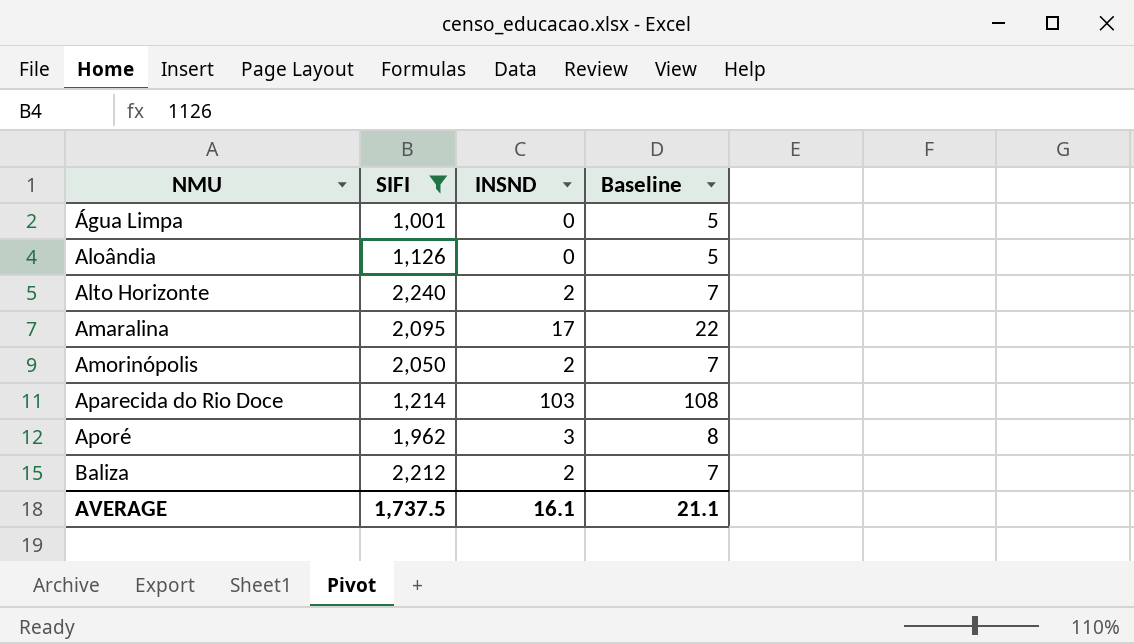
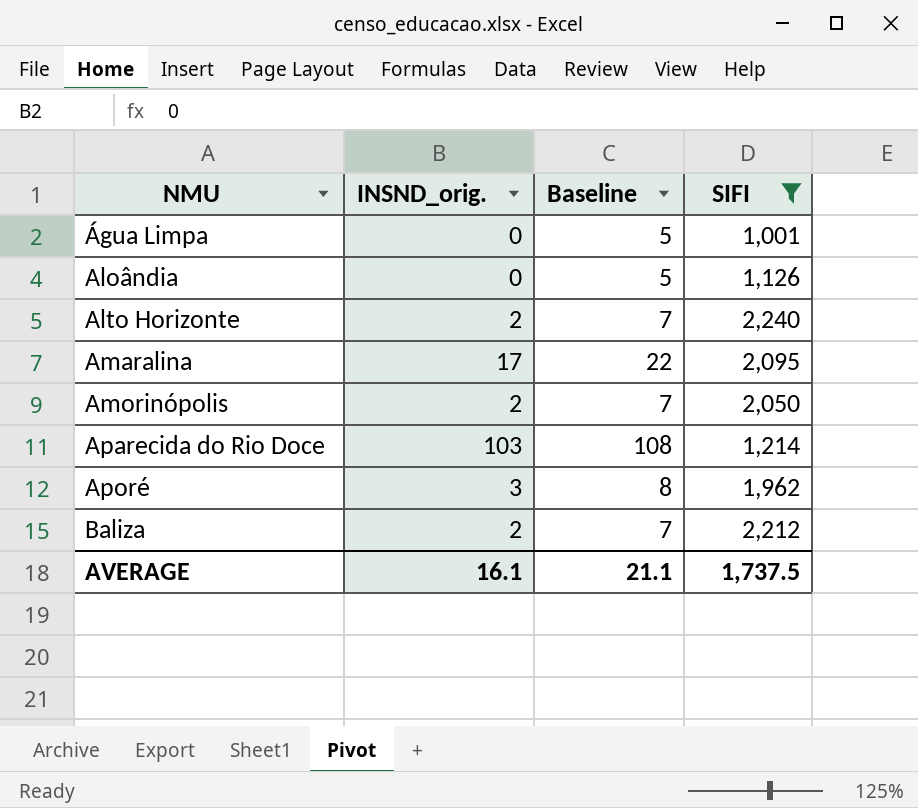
column name: INSND -> INSND_orig.
column SIFI | position: 2 -> 4

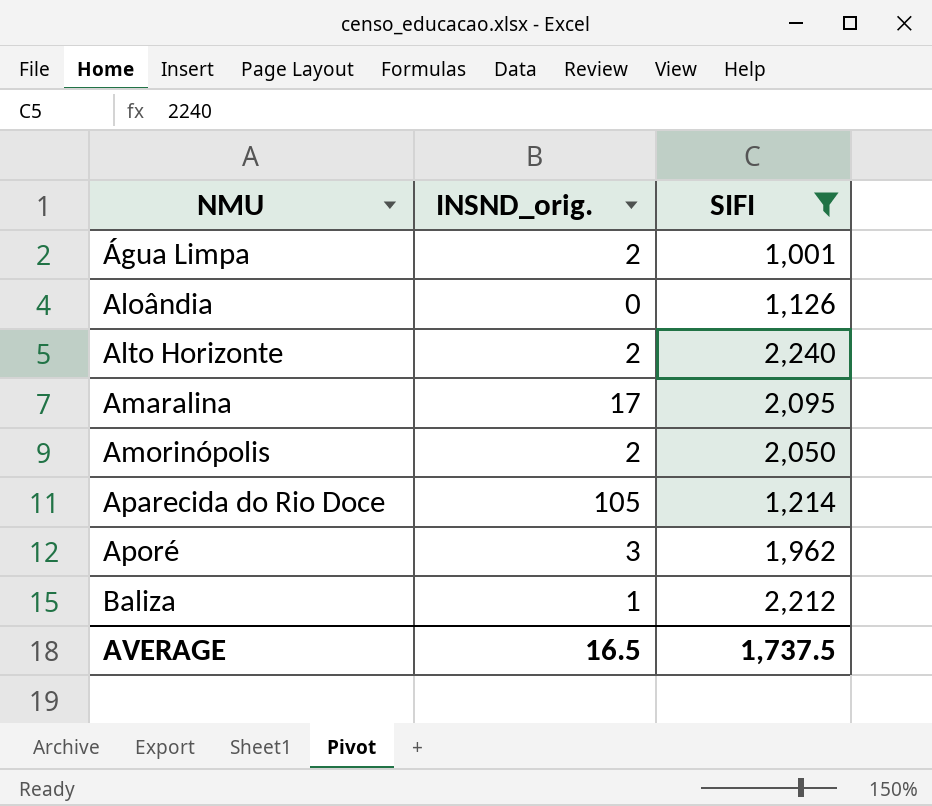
column Baseline | formula: [INSND_orig.] + 5 -> none
Água Limpa | INSND_orig.: 0 -> 2
Aparecida do Rio Doce | INSND_orig.: 103 -> 105
Baliza | INSND_orig.: 2 -> 1
AVERAGE | INSND_orig.: 16.1 -> 16.5

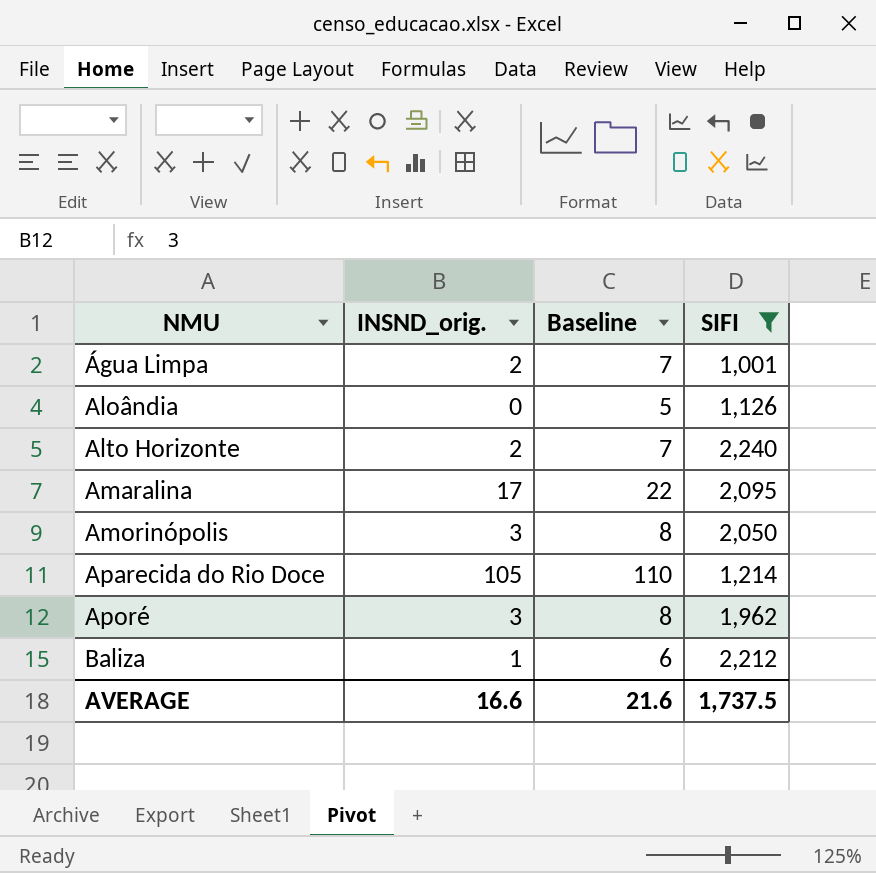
column Baseline | formula: none -> [INSND_orig.] + 5
Amorinópolis | INSND_orig.: 2 -> 3
AVERAGE | INSND_orig.: 16.5 -> 16.6

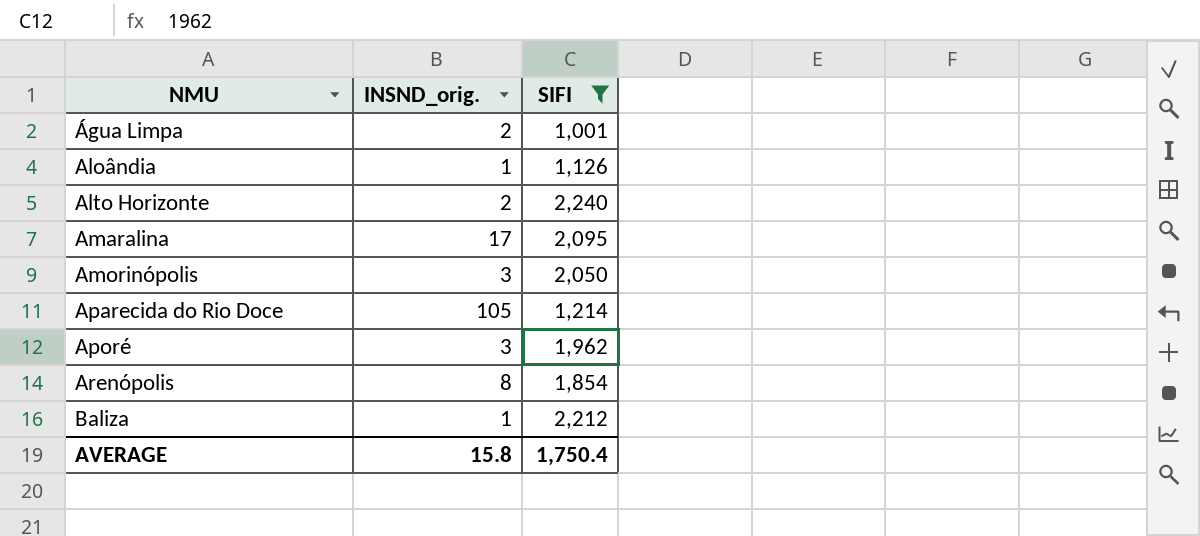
column Baseline | formula: [INSND_orig.] + 5 -> none
Aloândia | INSND_orig.: 0 -> 1
row Arenópolis: none -> 8 | 1,854
AVERAGE | INSND_orig.: 16.6 -> 15.8
AVERAGE | SIFI: 1,737.5 -> 1,750.4

